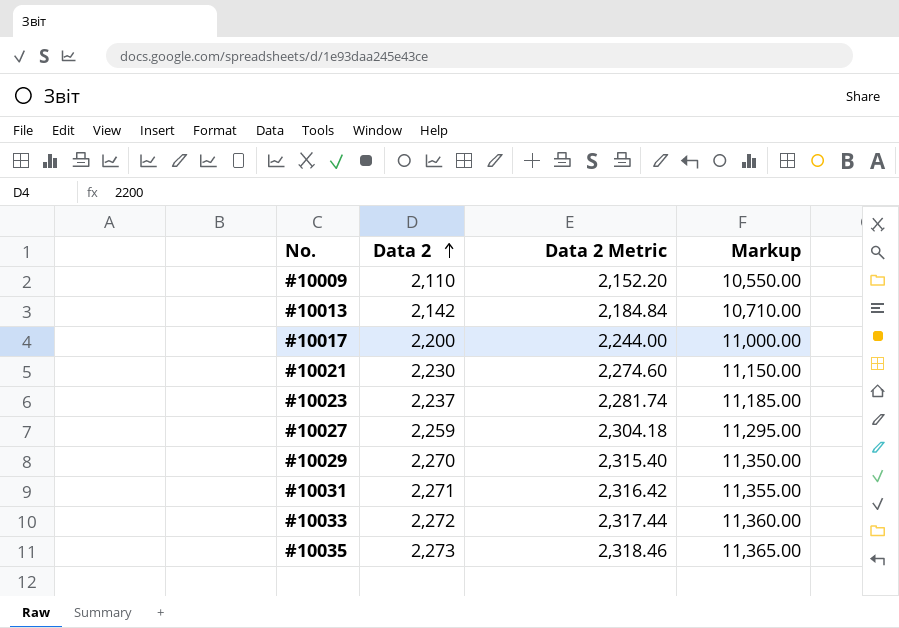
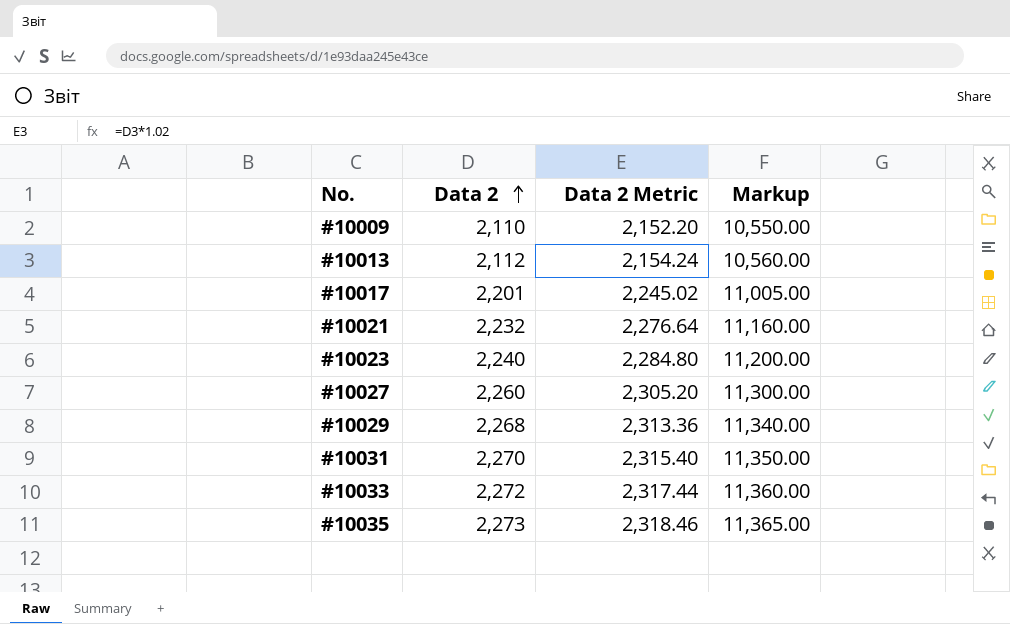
#10013 | Data 2: 2,142 -> 2,112
#10013 | Data 2 Metric: 2,184.84 -> 2,154.24
#10013 | Markup: 10,710.00 -> 10,560.00
#10017 | Data 2: 2,200 -> 2,201
#10017 | Data 2 Metric: 2,244.00 -> 2,245.02
#10017 | Markup: 11,000.00 -> 11,005.00
#10021 | Data 2: 2,230 -> 2,232
#10021 | Data 2 Metric: 2,274.60 -> 2,276.64
#10021 | Markup: 11,150.00 -> 11,160.00
#10023 | Data 2: 2,237 -> 2,240
#10023 | Data 2 Metric: 2,281.74 -> 2,284.80
#10023 | Markup: 11,185.00 -> 11,200.00
#10027 | Data 2: 2,259 -> 2,260
#10027 | Data 2 Metric: 2,304.18 -> 2,305.20
#10027 | Markup: 11,295.00 -> 11,300.00
#10029 | Data 2: 2,270 -> 2,268
#10029 | Data 2 Metric: 2,315.40 -> 2,313.36
#10029 | Markup: 11,350.00 -> 11,340.00
#10031 | Data 2: 2,271 -> 2,270
#10031 | Data 2 Metric: 2,316.42 -> 2,315.40
#10031 | Markup: 11,355.00 -> 11,350.00

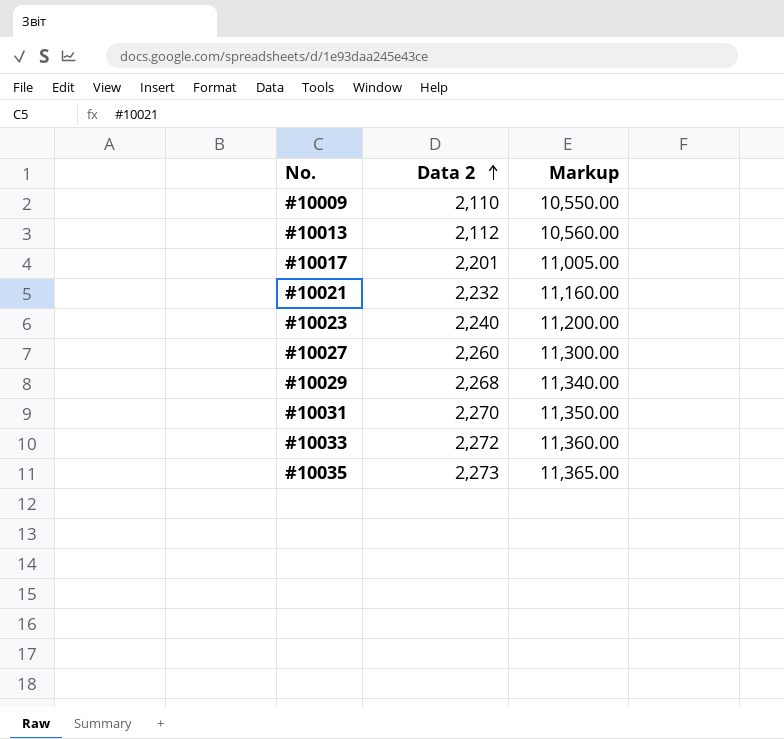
column Data 2 Metric | formula: [Data 2] * 1.02 -> none

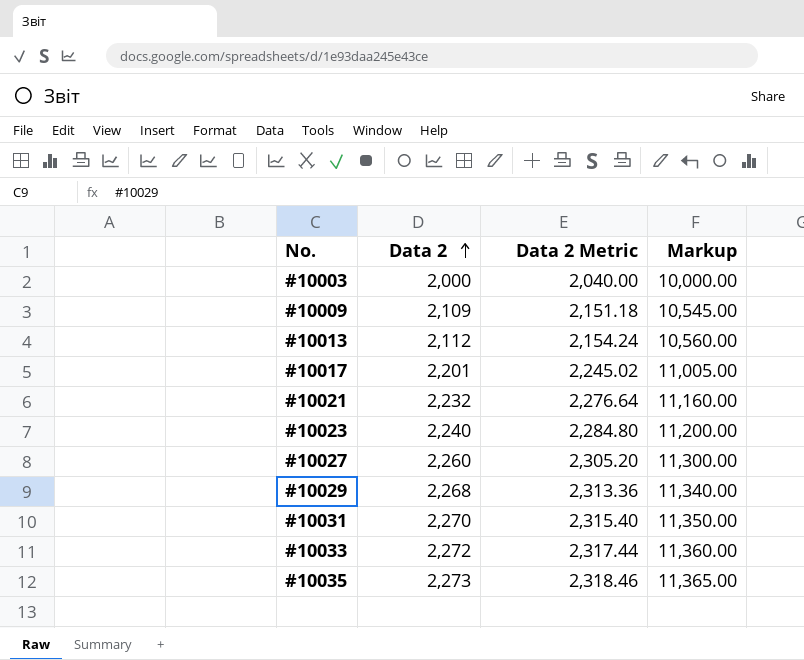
column Data 2 Metric | formula: none -> [Data 2] * 1.02
row #10003: none -> 2,000 | 2,040.00 | 10,000.00
#10009 | Data 2: 2,110 -> 2,109
#10009 | Markup: 10,550.00 -> 10,545.00

